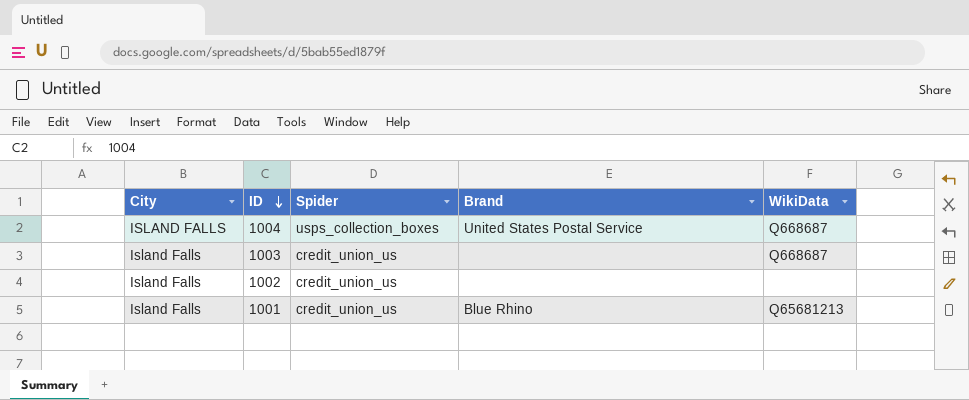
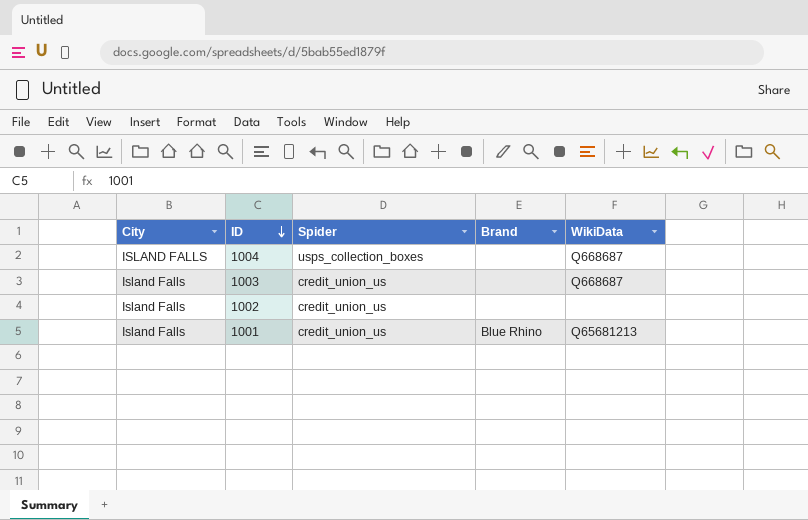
1004 | Brand: United States Postal Service -> none

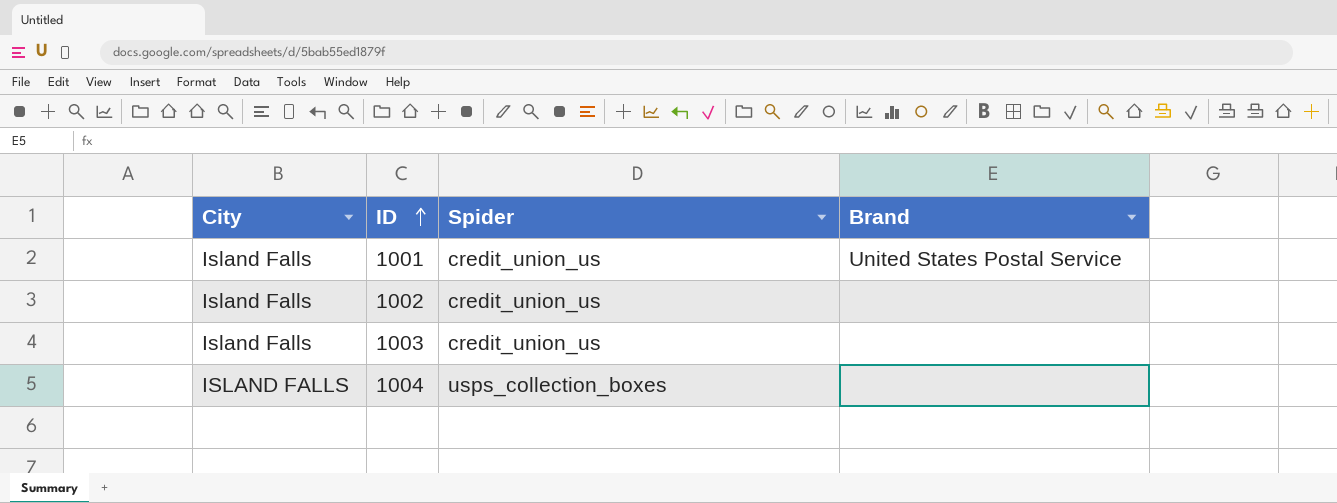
row order: ID descending -> ID ascending
column WikiData | position: 5 -> none
1001 | Brand: Blue Rhino -> United States Postal Service

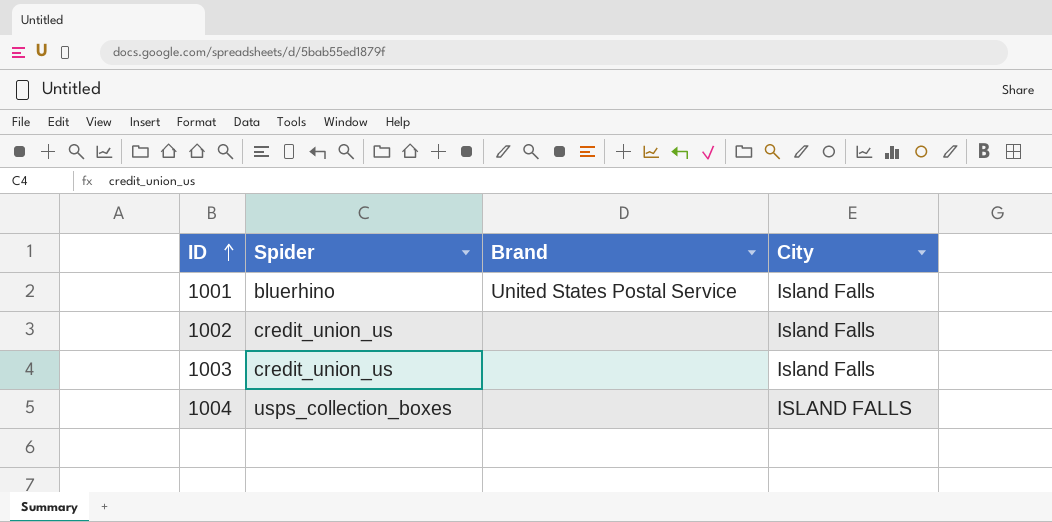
column City | position: 1 -> 4
1001 | Spider: credit_union_us -> bluerhino

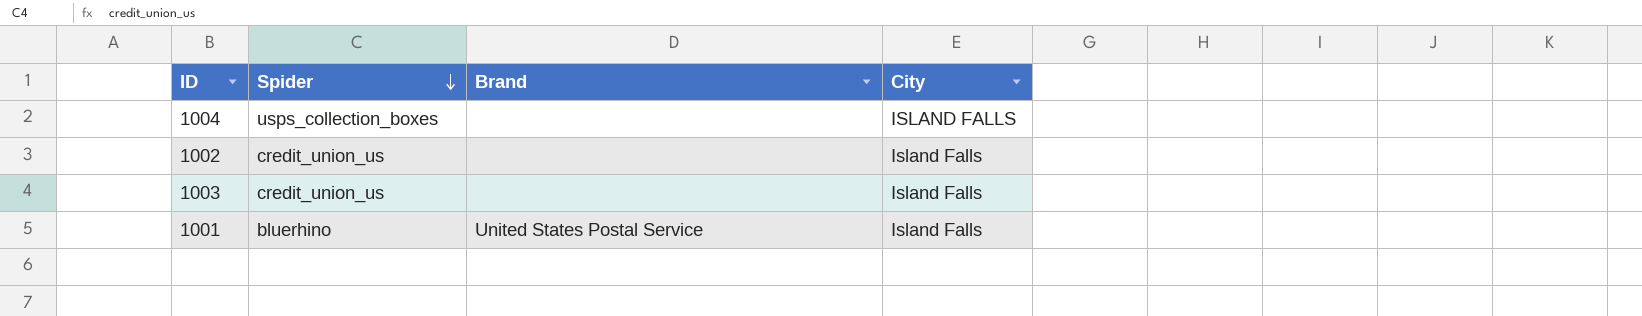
row order: ID ascending -> Spider descending

